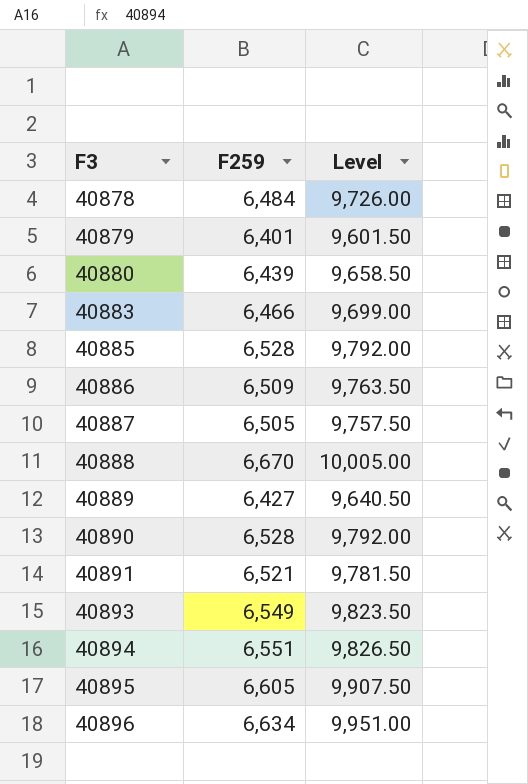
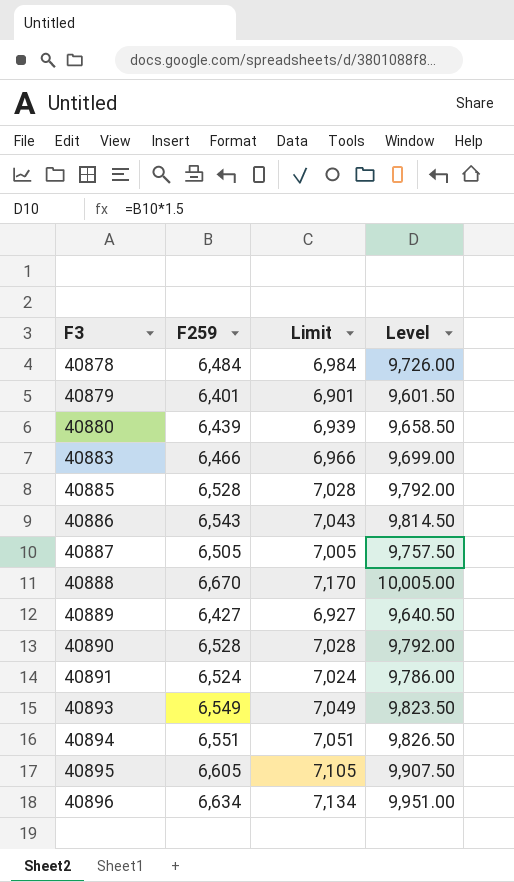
column Limit | formula: none -> [F259] + 500
40886 | F259: 6,509 -> 6,543
40886 | Level: 9,763.50 -> 9,814.50
40891 | F259: 6,521 -> 6,524
40891 | Level: 9,781.50 -> 9,786.00

